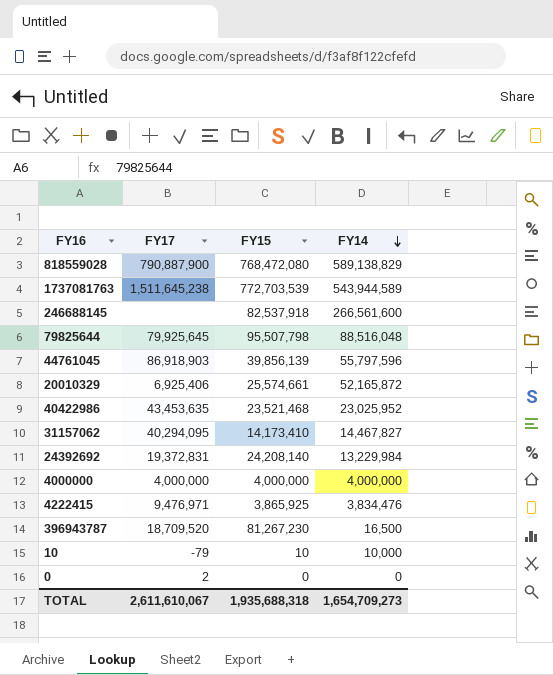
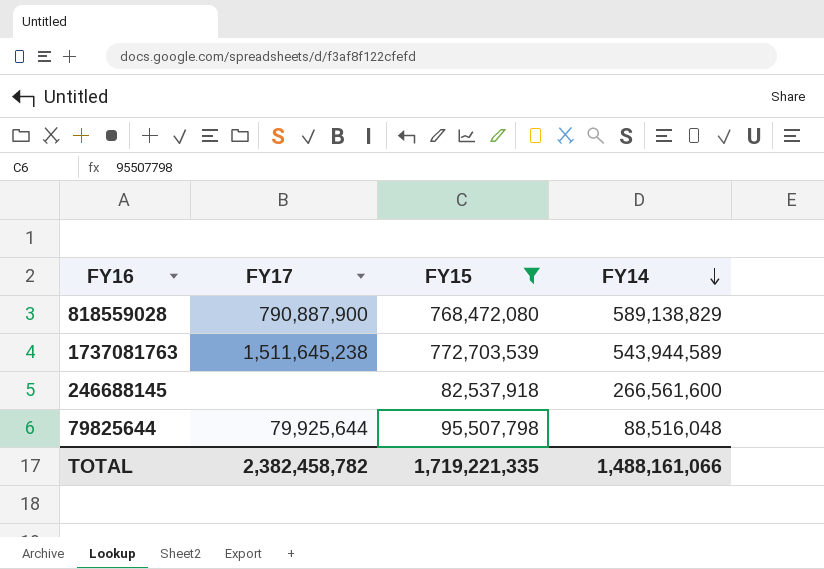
filter: none -> FY15 >= 82,537,918
79825644 | FY17: 79,925,645 -> 79,925,644
TOTAL | FY17: 2,611,610,067 -> 2,382,458,782
TOTAL | FY15: 1,935,688,318 -> 1,719,221,335
TOTAL | FY14: 1,654,709,273 -> 1,488,161,066

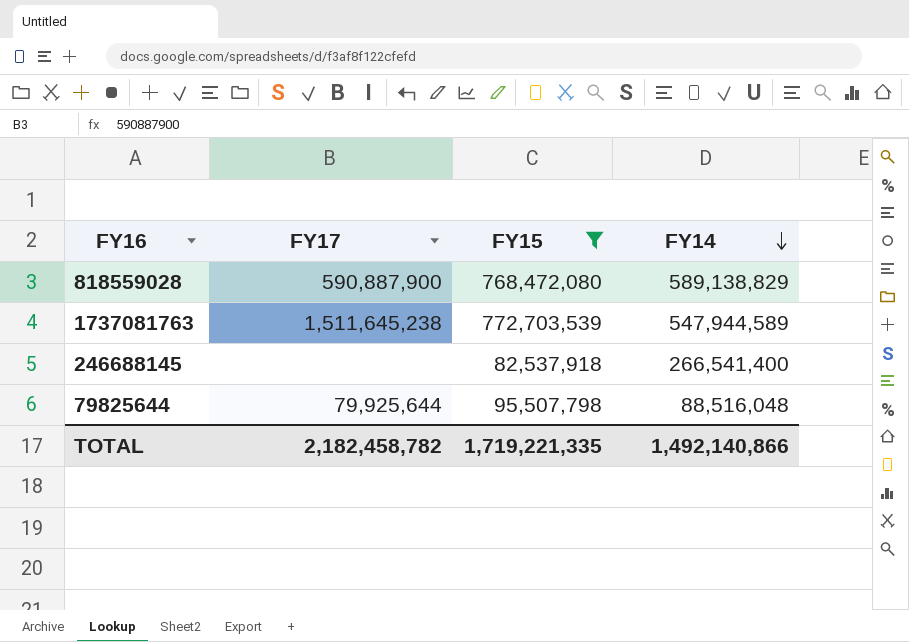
818559028 | FY17: 790,887,900 -> 590,887,900
1737081763 | FY14: 543,944,589 -> 547,944,589
246688145 | FY14: 266,561,600 -> 266,541,400
TOTAL | FY17: 2,382,458,782 -> 2,182,458,782
TOTAL | FY14: 1,488,161,066 -> 1,492,140,866

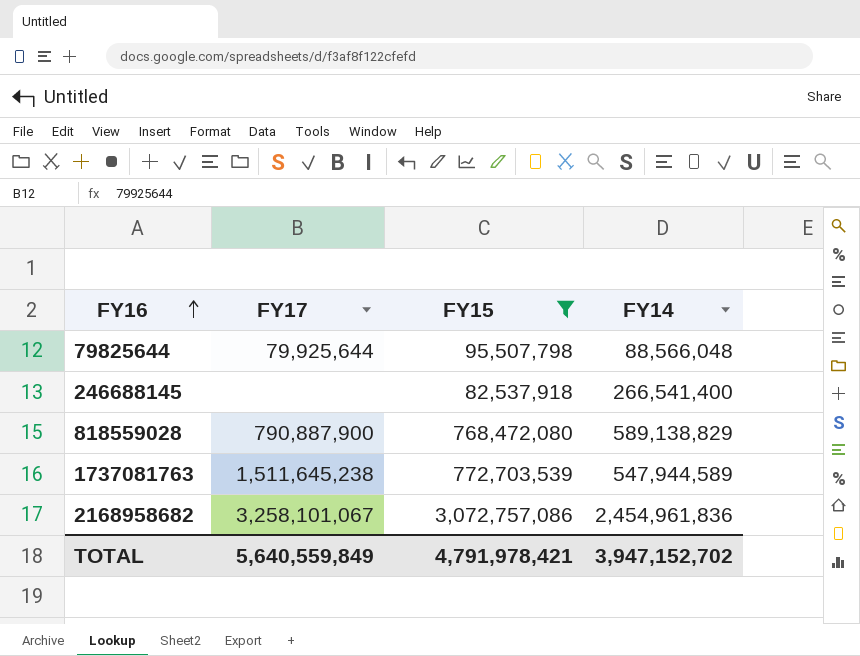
row order: FY14 descending -> FY16 ascending
79825644 | FY14: 88,516,048 -> 88,566,048
818559028 | FY17: 590,887,900 -> 790,887,900
row 2168958682: none -> 3,258,101,067 | 3,072,757,086 | 2,454,961,836
TOTAL | FY17: 2,182,458,782 -> 5,640,559,849
TOTAL | FY15: 1,719,221,335 -> 4,791,978,421
TOTAL | FY14: 1,492,140,866 -> 3,947,152,702

